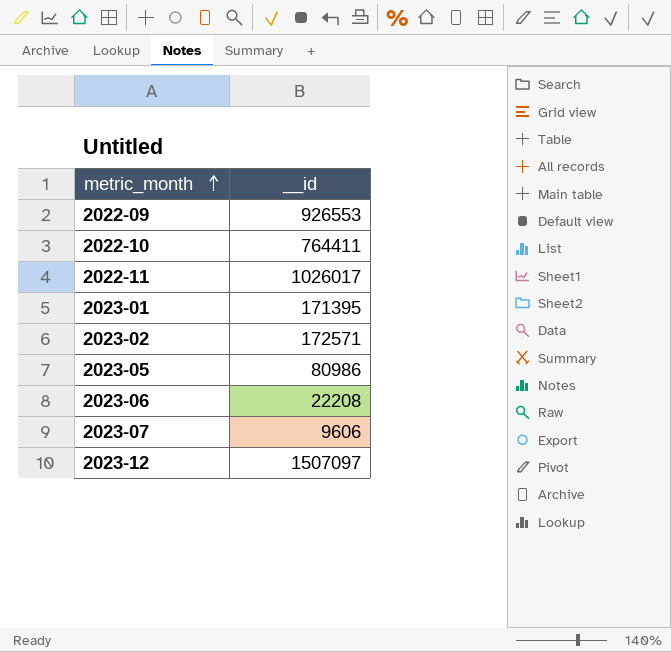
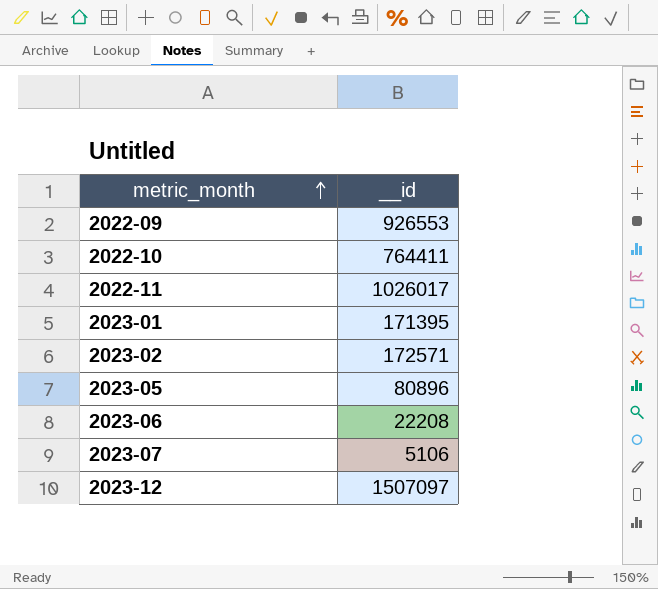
2023-05 | __id: 80986 -> 80896
2023-07 | __id: 9606 -> 5106

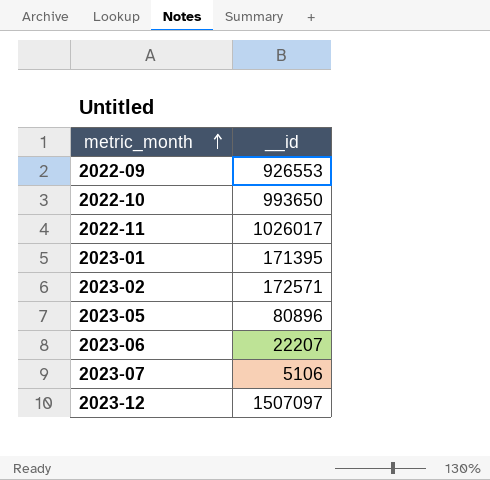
2022-10 | __id: 764411 -> 993650
2023-06 | __id: 22208 -> 22207

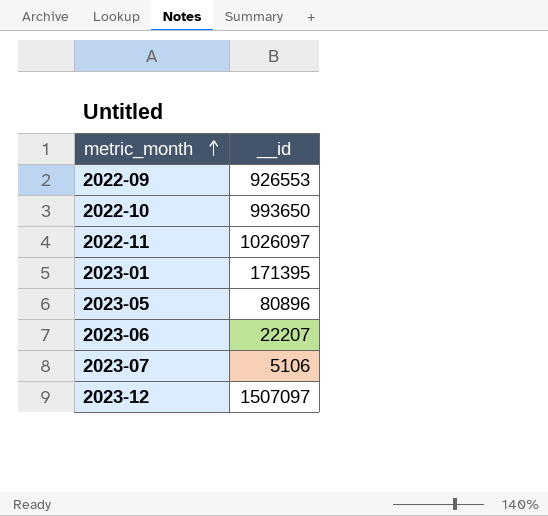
row 2023-02: 172571 -> none
2022-11 | __id: 1026017 -> 1026097

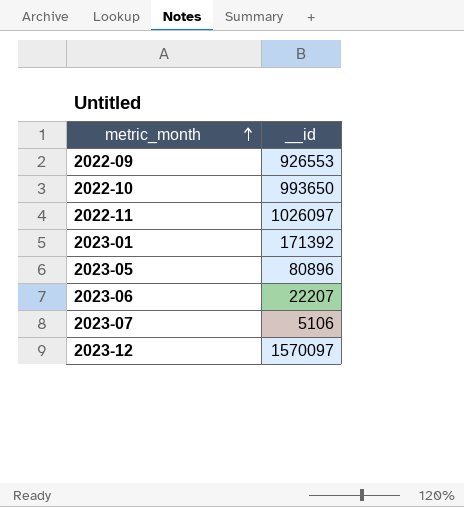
2023-01 | __id: 171395 -> 171392
2023-12 | __id: 1507097 -> 1570097

